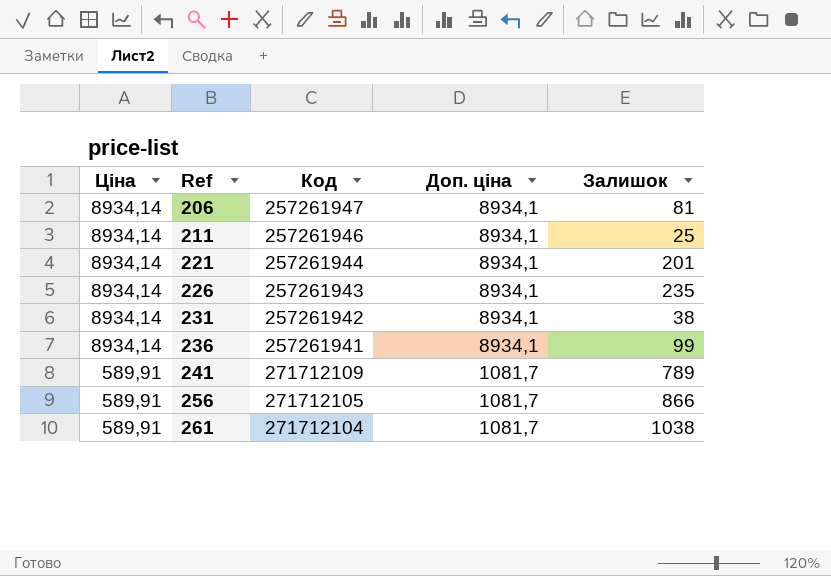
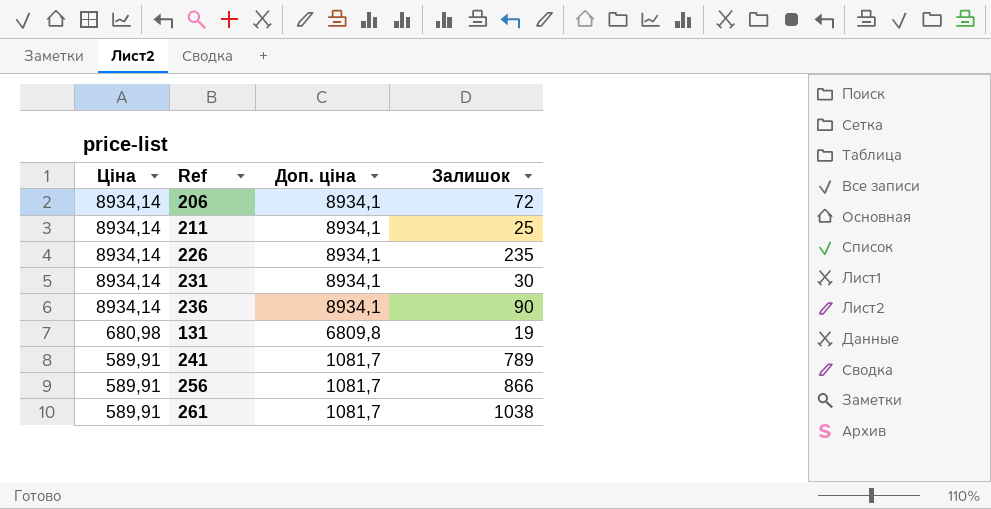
column Код | position: 3 -> none
row 221: 8934,14 | 257261944 | 8934,1 | 201 -> none
206 | Залишок: 81 -> 72
231 | Залишок: 38 -> 30
236 | Залишок: 99 -> 90
row 131: none -> 680,98 | 6809,8 | 19

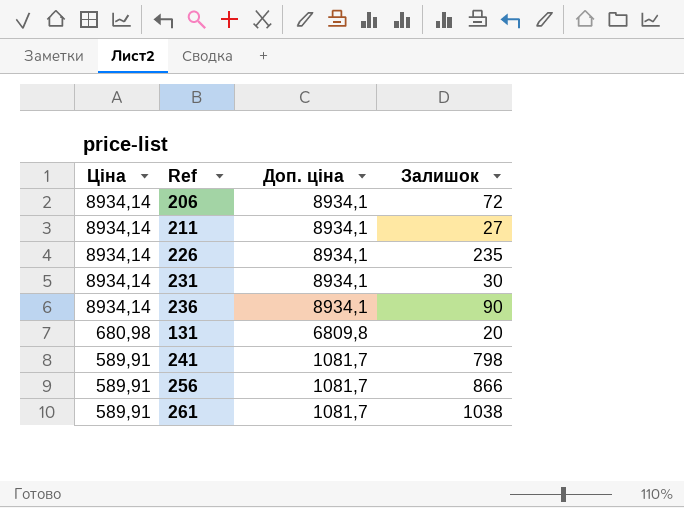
211 | Залишок: 25 -> 27
131 | Залишок: 19 -> 20
241 | Залишок: 789 -> 798

